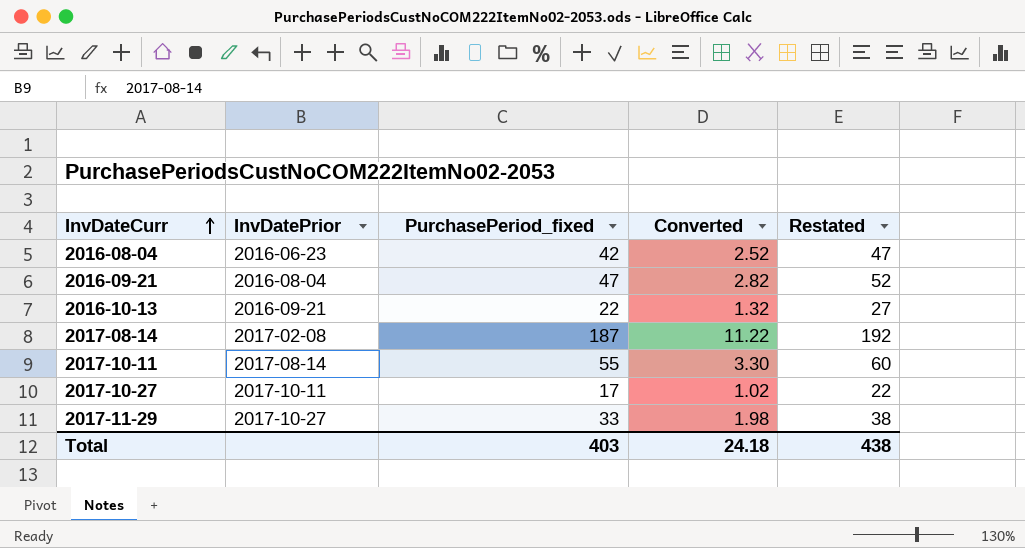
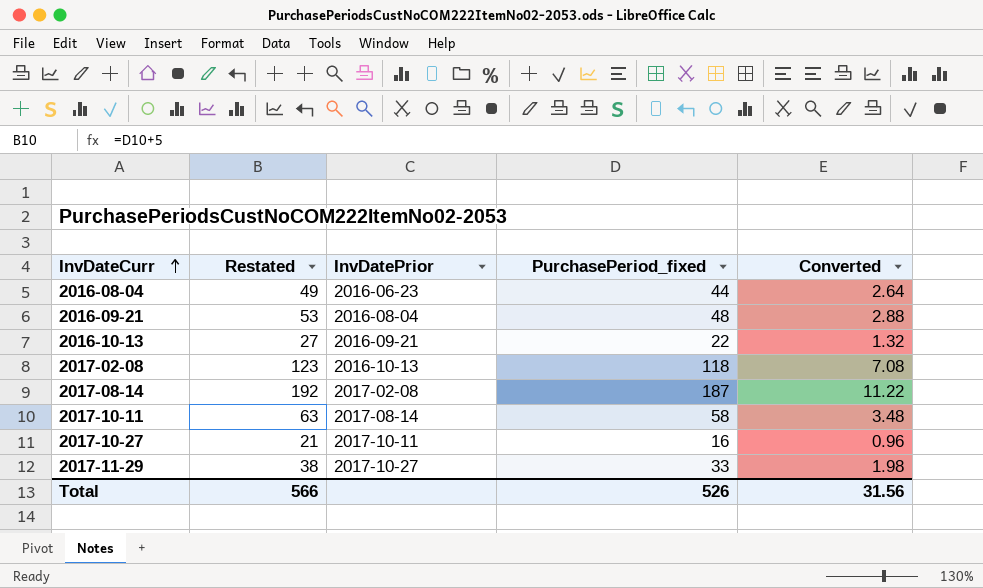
column Restated | position: 5 -> 2
2016-08-04 | Restated: 47 -> 49
2016-08-04 | PurchasePeriod_fixed: 42 -> 44
2016-08-04 | Converted: 2.52 -> 2.64
2016-09-21 | Restated: 52 -> 53
2016-09-21 | PurchasePeriod_fixed: 47 -> 48
2016-09-21 | Converted: 2.82 -> 2.88
row 2017-02-08: none -> 123 | 2016-10-13 | 118 | 7.08
2017-10-11 | Restated: 60 -> 63
2017-10-11 | PurchasePeriod_fixed: 55 -> 58
2017-10-11 | Converted: 3.30 -> 3.48
2017-10-27 | Restated: 22 -> 21
2017-10-27 | PurchasePeriod_fixed: 17 -> 16
2017-10-27 | Converted: 1.02 -> 0.96
Total | Restated: 438 -> 566
Total | PurchasePeriod_fixed: 403 -> 526
Total | Converted: 24.18 -> 31.56

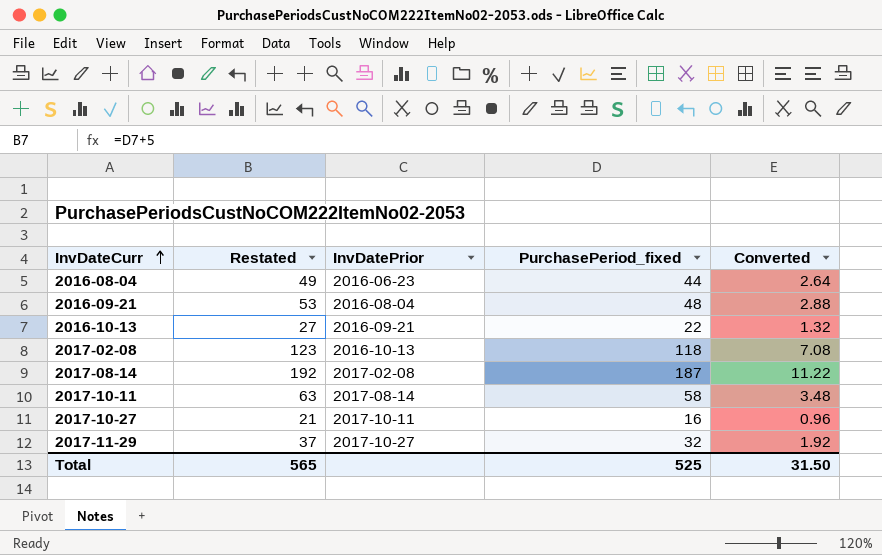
2017-11-29 | Restated: 38 -> 37
2017-11-29 | PurchasePeriod_fixed: 33 -> 32
2017-11-29 | Converted: 1.98 -> 1.92
Total | Restated: 566 -> 565
Total | PurchasePeriod_fixed: 526 -> 525
Total | Converted: 31.56 -> 31.50

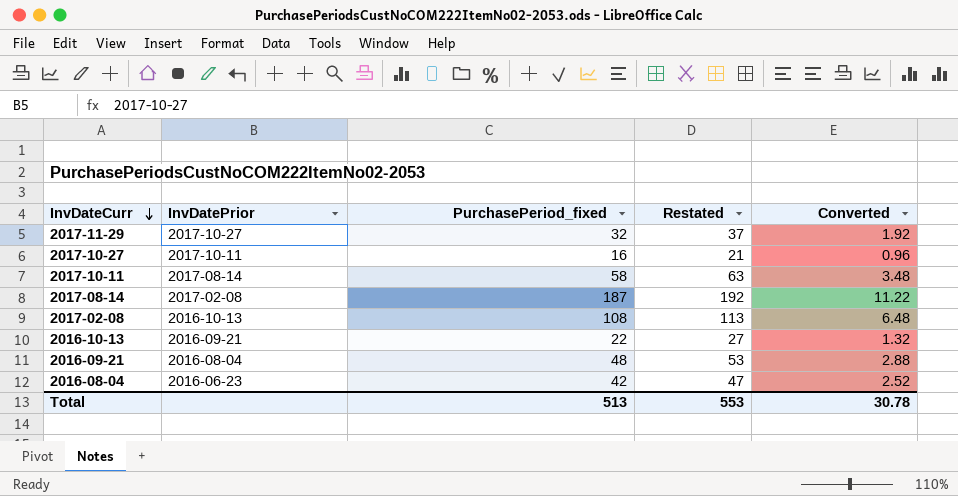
row order: InvDateCurr ascending -> InvDateCurr descending
column Restated | position: 2 -> 4
2017-02-08 | PurchasePeriod_fixed: 118 -> 108
2017-02-08 | Restated: 123 -> 113
2017-02-08 | Converted: 7.08 -> 6.48
2016-08-04 | PurchasePeriod_fixed: 44 -> 42
2016-08-04 | Restated: 49 -> 47
2016-08-04 | Converted: 2.64 -> 2.52
Total | PurchasePeriod_fixed: 525 -> 513
Total | Restated: 565 -> 553
Total | Converted: 31.50 -> 30.78

